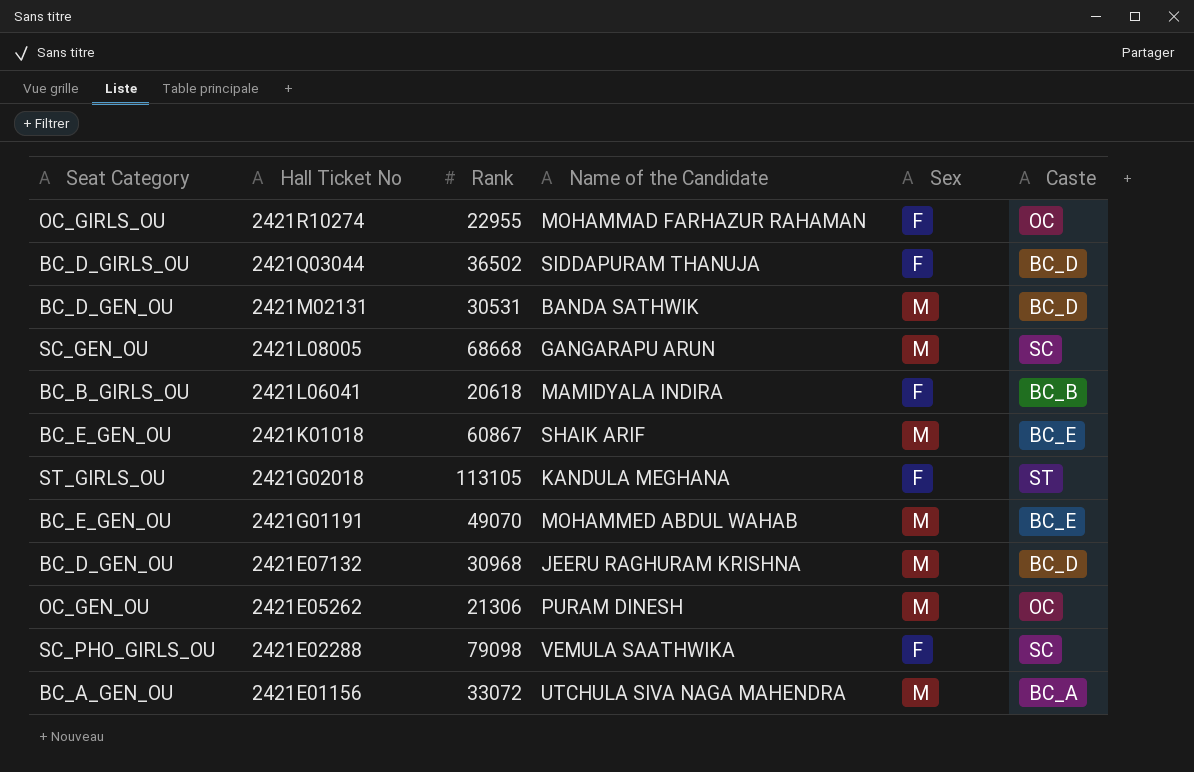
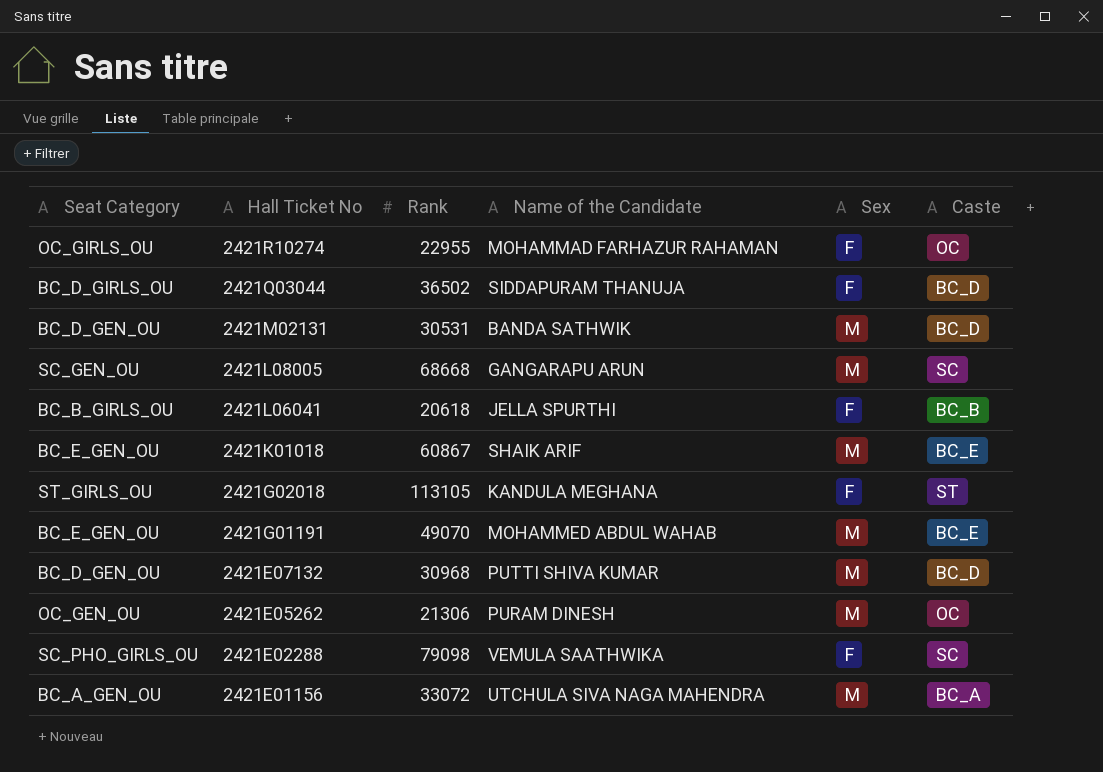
2421L06041 | Name of the Candidate: MAMIDYALA INDIRA -> JELLA SPURTHI
2421E07132 | Name of the Candidate: JEERU RAGHURAM KRISHNA -> PUTTI SHIVA KUMAR

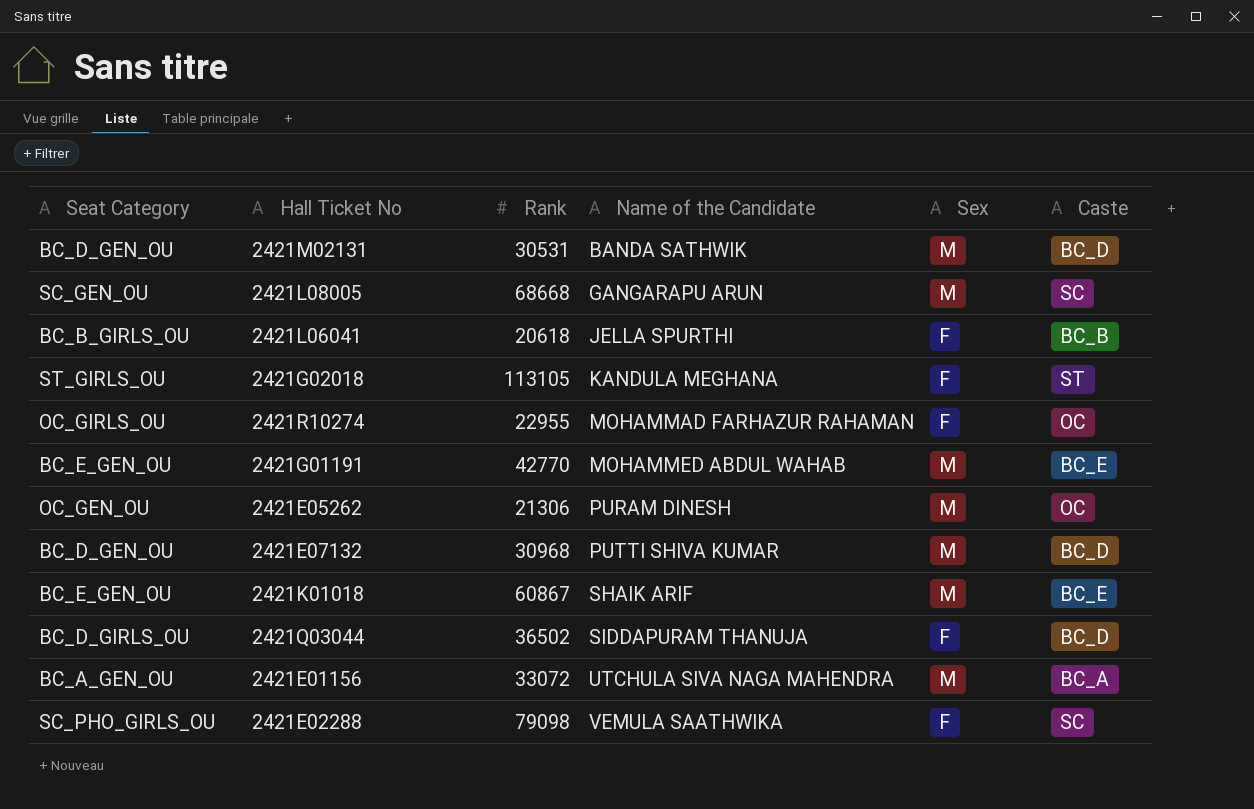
row order: Hall Ticket No descending -> Name of the Candidate ascending
2421G01191 | Rank: 49070 -> 42770

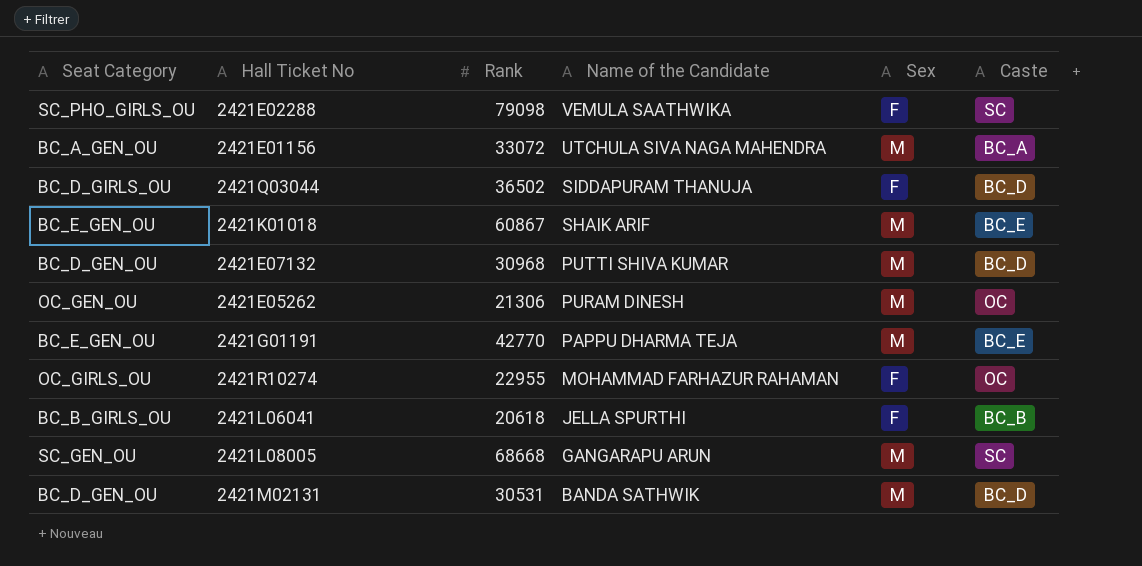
row order: Name of the Candidate ascending -> Name of the Candidate descending
row 2421G02018: ST_GIRLS_OU | 113105 | KANDULA MEGHANA | F | ST -> none
2421G01191 | Name of the Candidate: MOHAMMED ABDUL WAHAB -> PAPPU DHARMA TEJA

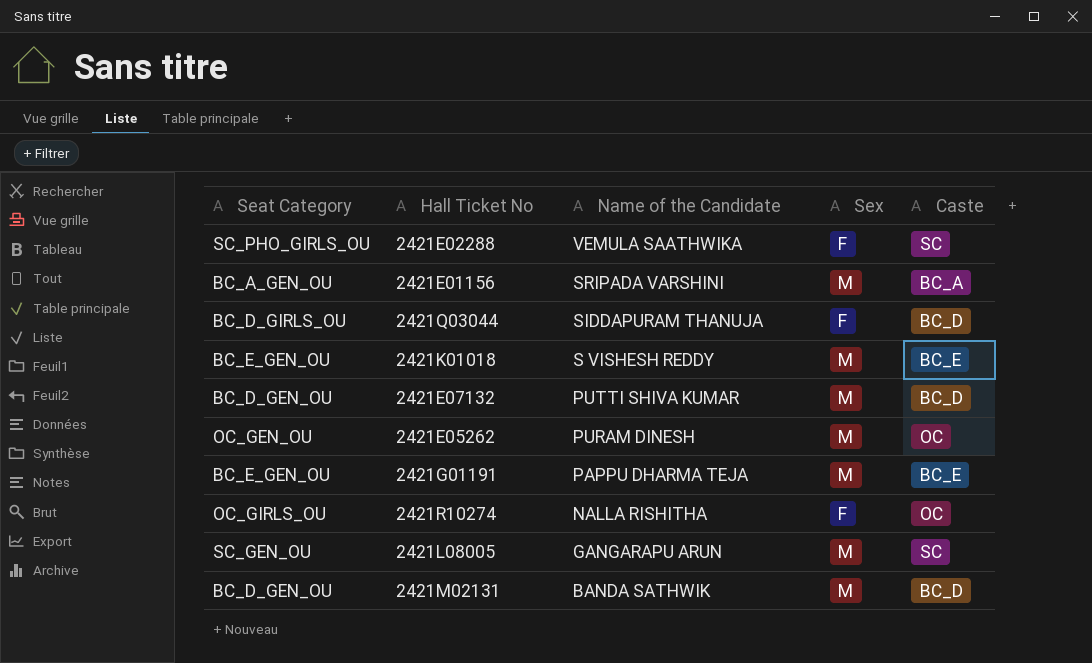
column Rank | position: 3 -> none
row 2421L06041: BC_B_GIRLS_OU | 20618 | JELLA SPURTHI | F | BC_B -> none
2421E01156 | Name of the Candidate: UTCHULA SIVA NAGA MAHENDRA -> SRIPADA VARSHINI
2421K01018 | Name of the Candidate: SHAIK ARIF -> S VISHESH REDDY
2421R10274 | Name of the Candidate: MOHAMMAD FARHAZUR RAHAMAN -> NALLA RISHITHA

